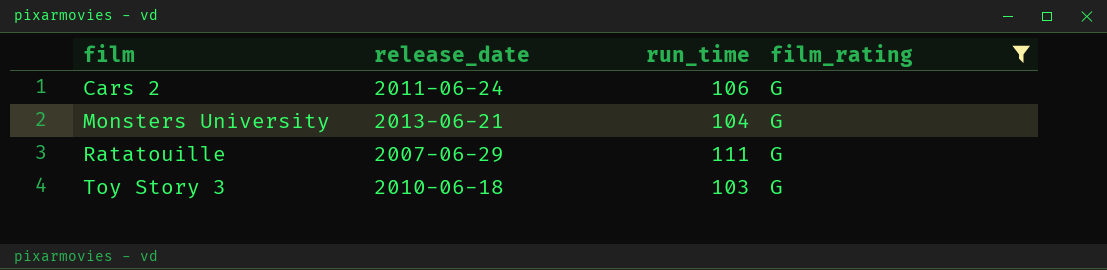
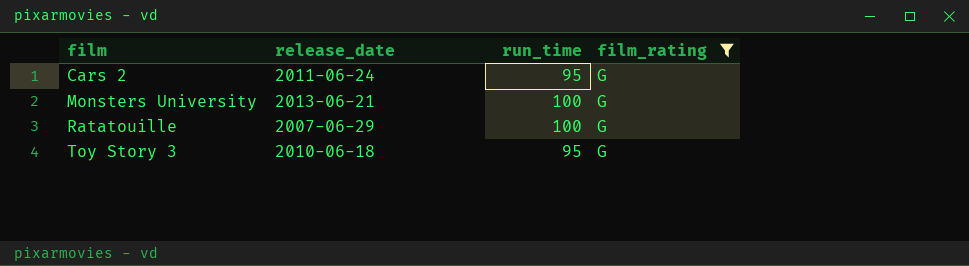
Cars 2 | run_time: 106 -> 95
Monsters University | run_time: 104 -> 100
Ratatouille | run_time: 111 -> 100
Toy Story 3 | run_time: 103 -> 95

